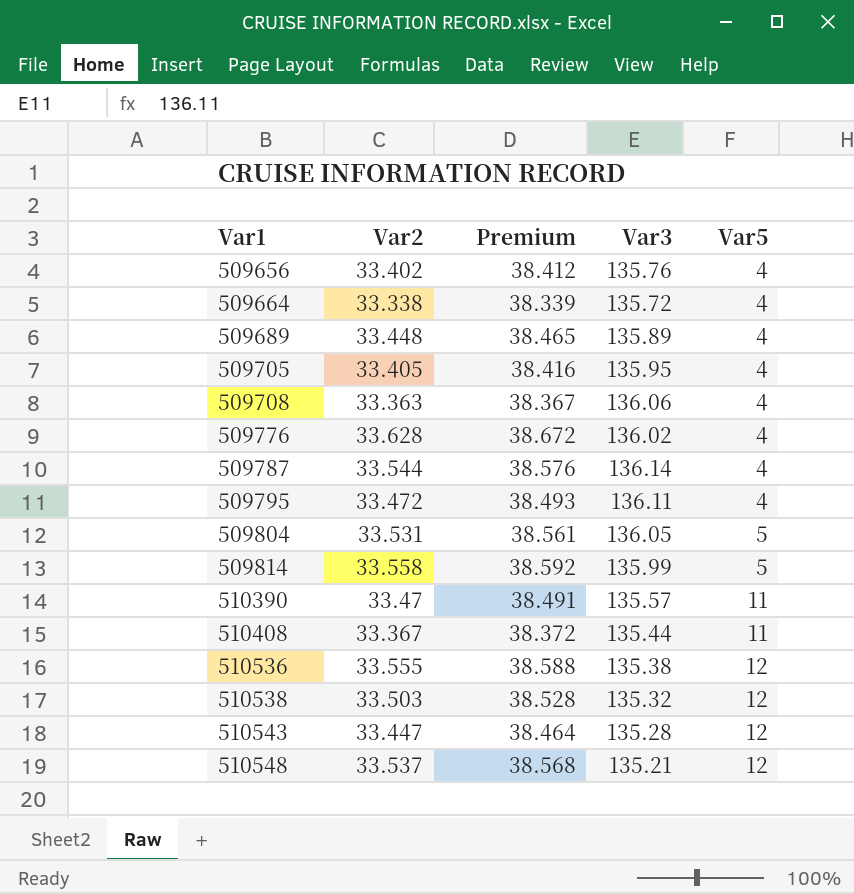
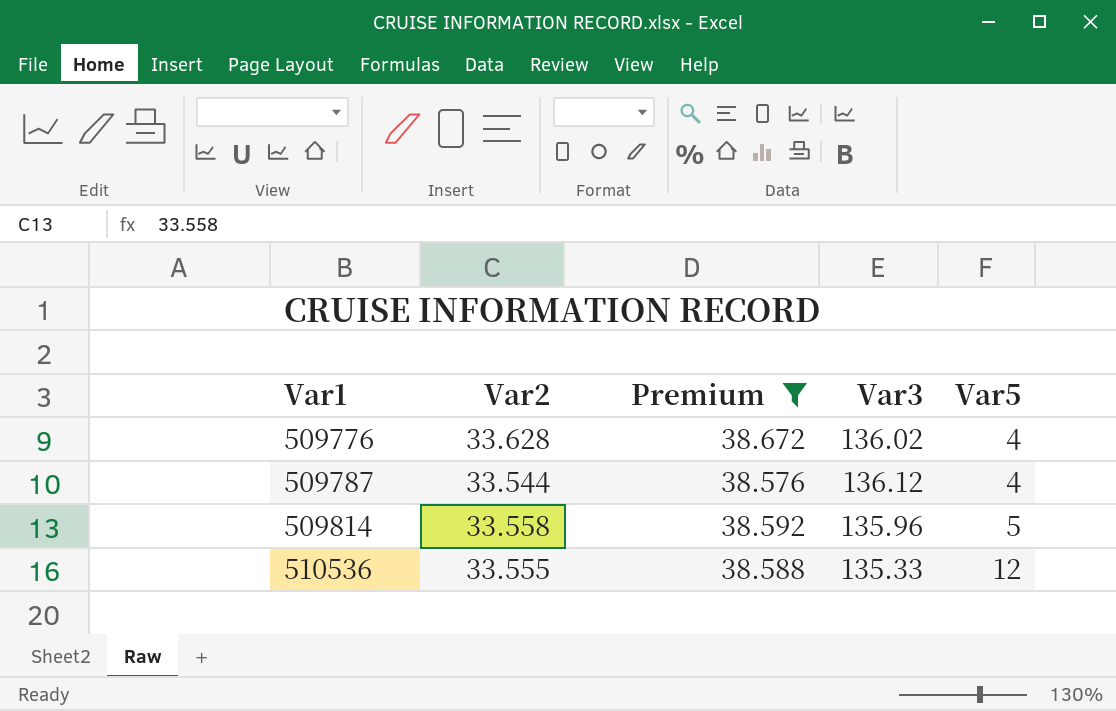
filter: none -> Premium >= 38.576
509787 | Var3: 136.14 -> 136.12
509814 | Var3: 135.99 -> 135.96
510536 | Var3: 135.38 -> 135.33

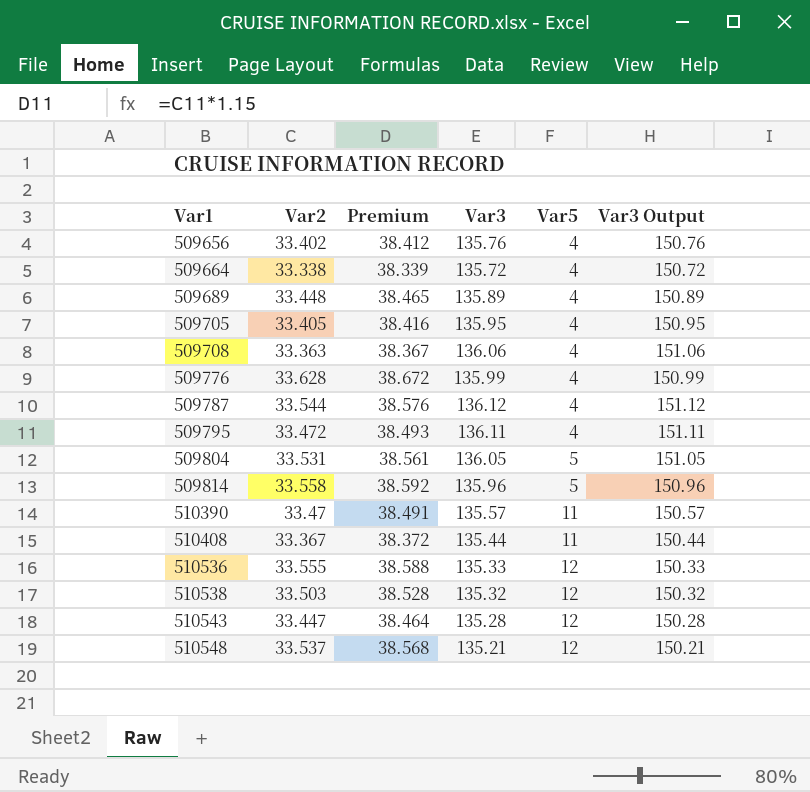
filter: Premium >= 38.576 -> none
column Var3 Output | formula: none -> [Var3] + 15
509776 | Var3: 136.02 -> 135.99

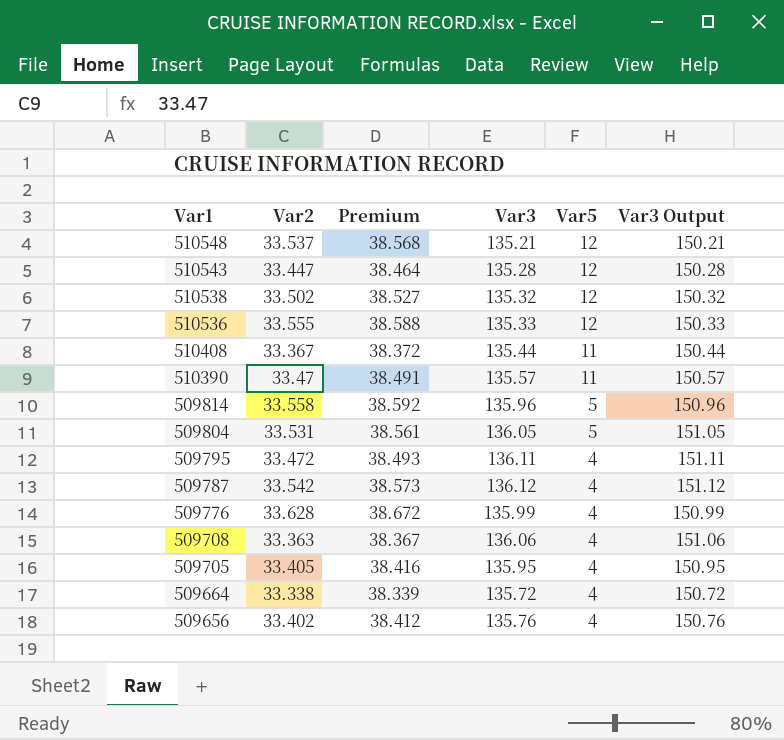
row order: Var1 ascending -> Var1 descending
row 509689: 33.448 | 38.465 | 135.89 | 4 | 150.89 -> none
510538 | Var2: 33.503 -> 33.502
510538 | Premium: 38.528 -> 38.527
509787 | Var2: 33.544 -> 33.542
509787 | Premium: 38.576 -> 38.573

